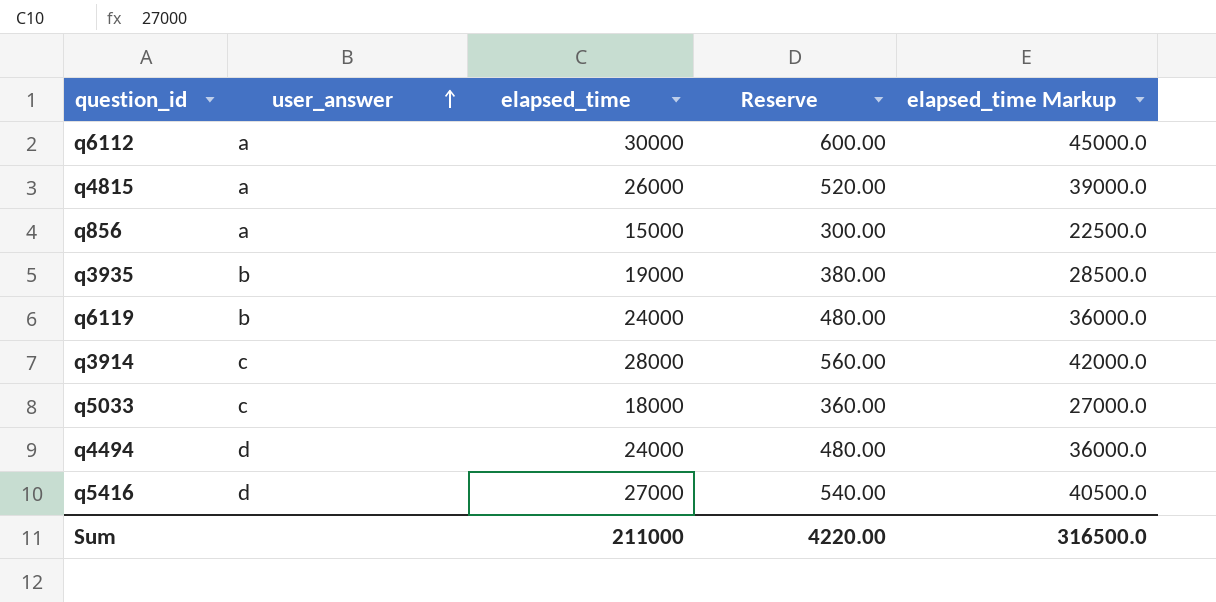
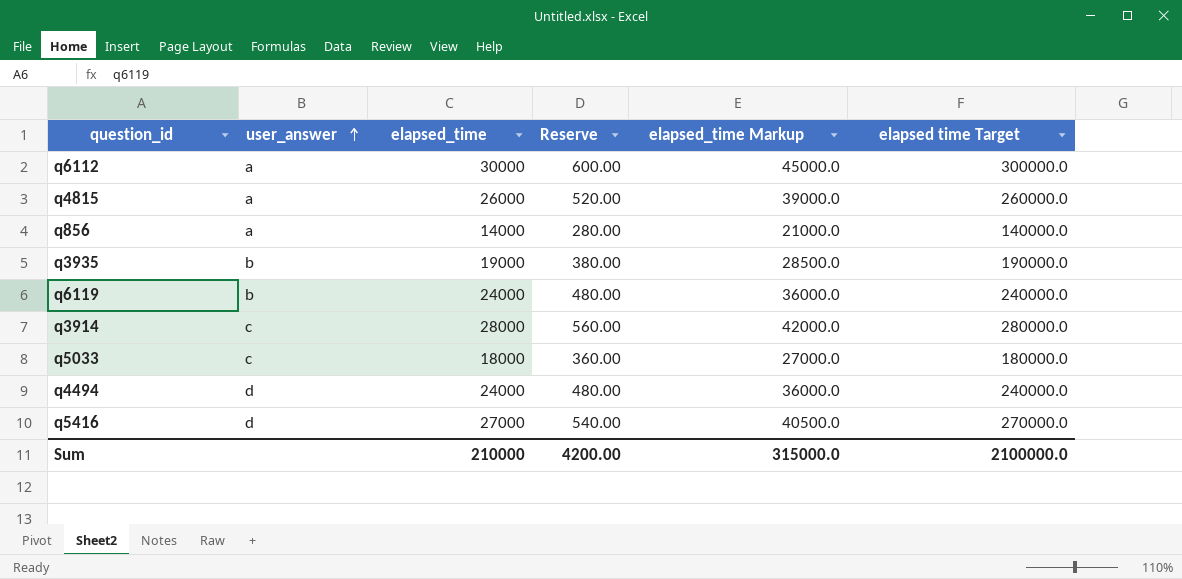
column elapsed time Target | formula: none -> [elapsed_time] * 10
q856 | elapsed_time: 15000 -> 14000
q856 | Reserve: 300.00 -> 280.00
q856 | elapsed_time Markup: 22500.0 -> 21000.0
Sum | elapsed_time: 211000 -> 210000
Sum | Reserve: 4220.00 -> 4200.00
Sum | elapsed_time Markup: 316500.0 -> 315000.0

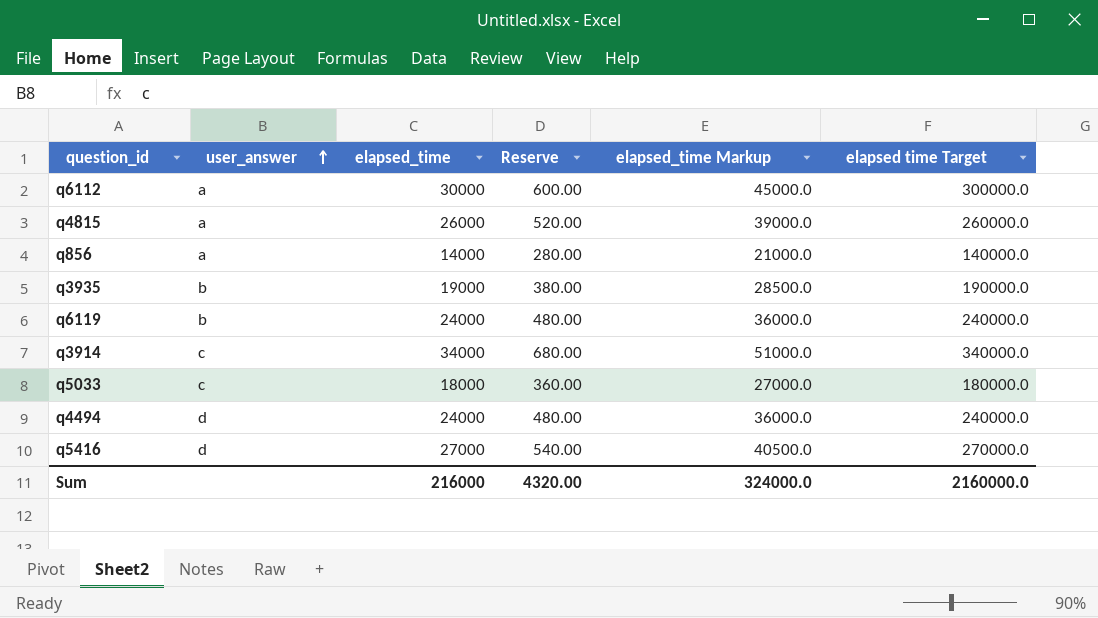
q3914 | elapsed_time: 28000 -> 34000
q3914 | Reserve: 560.00 -> 680.00
q3914 | elapsed_time Markup: 42000.0 -> 51000.0
q3914 | elapsed time Target: 280000.0 -> 340000.0
Sum | elapsed_time: 210000 -> 216000
Sum | Reserve: 4200.00 -> 4320.00
Sum | elapsed_time Markup: 315000.0 -> 324000.0
Sum | elapsed time Target: 2100000.0 -> 2160000.0

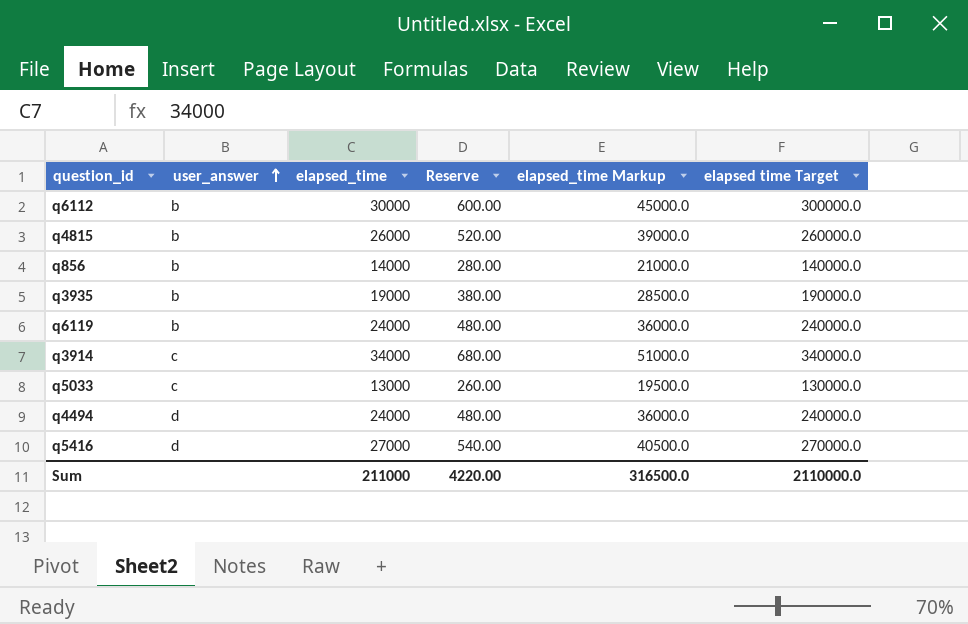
q6112 | user_answer: a -> b
q4815 | user_answer: a -> b
q856 | user_answer: a -> b
q5033 | elapsed_time: 18000 -> 13000
q5033 | Reserve: 360.00 -> 260.00
q5033 | elapsed_time Markup: 27000.0 -> 19500.0
q5033 | elapsed time Target: 180000.0 -> 130000.0
Sum | elapsed_time: 216000 -> 211000
Sum | Reserve: 4320.00 -> 4220.00
Sum | elapsed_time Markup: 324000.0 -> 316500.0
Sum | elapsed time Target: 2160000.0 -> 2110000.0

